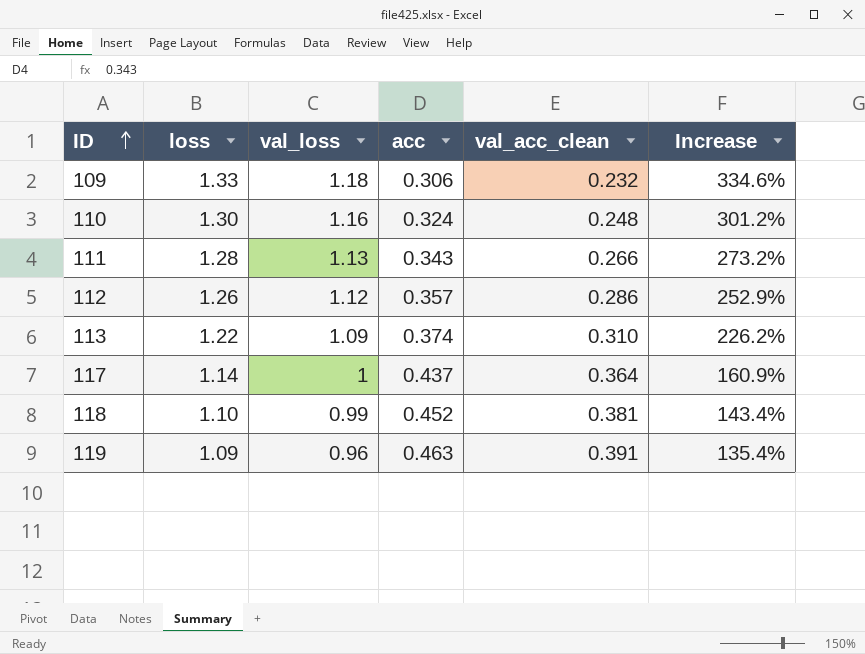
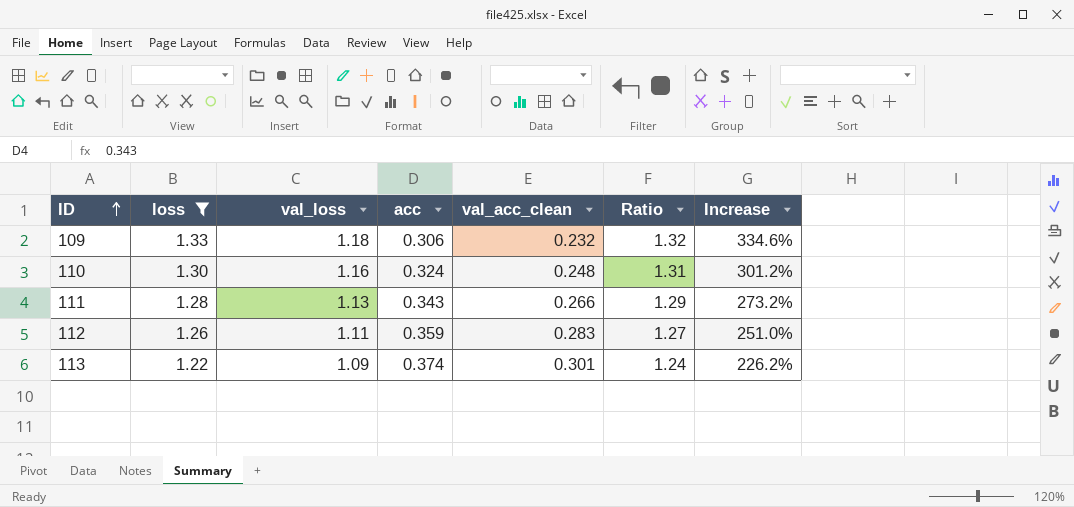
filter: none -> loss >= 1.22
column Ratio | formula: none -> [acc] / [val_acc_clean]
112 | val_loss: 1.12 -> 1.11
112 | acc: 0.357 -> 0.359
112 | val_acc_clean: 0.286 -> 0.283
112 | Increase: 252.9% -> 251.0%
113 | val_acc_clean: 0.310 -> 0.301

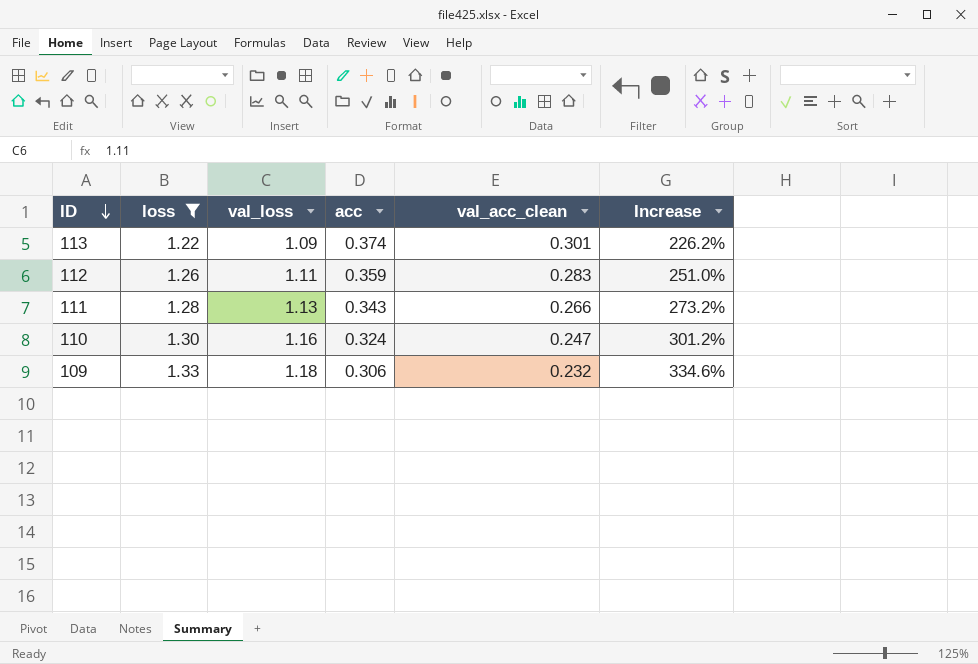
row order: ID ascending -> ID descending
column Ratio | formula: [acc] / [val_acc_clean] -> none
110 | val_acc_clean: 0.248 -> 0.247

